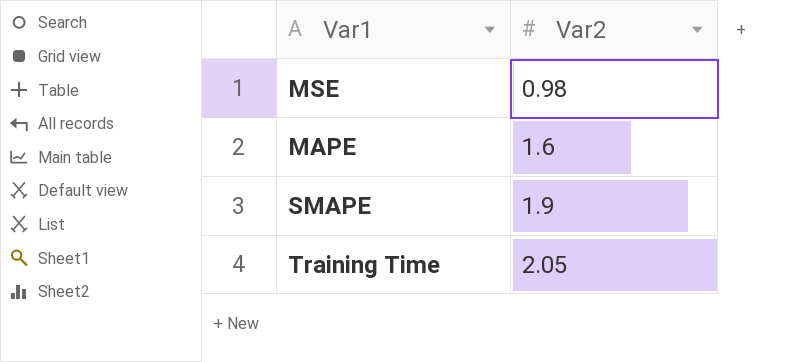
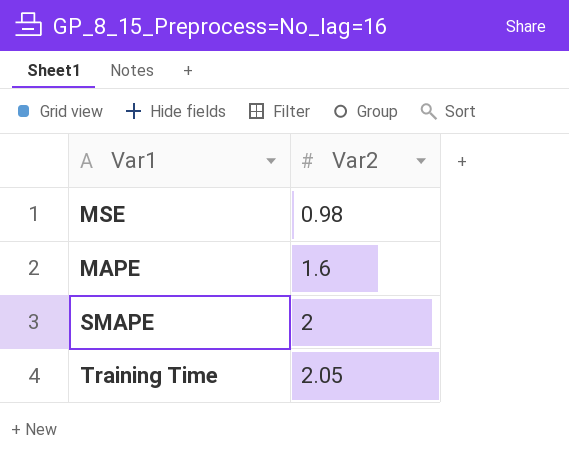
SMAPE | Var2: 1.9 -> 2

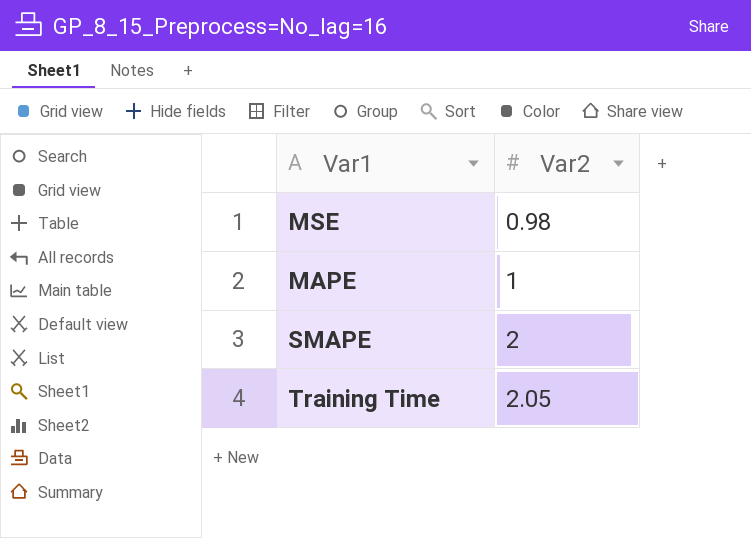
MAPE | Var2: 1.6 -> 1

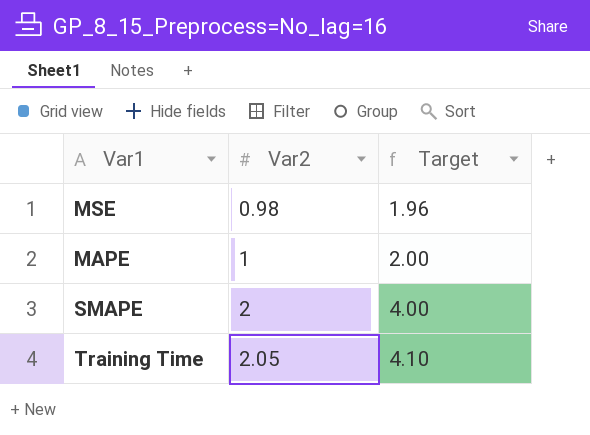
column Target | formula: none -> [Var2] * 2

